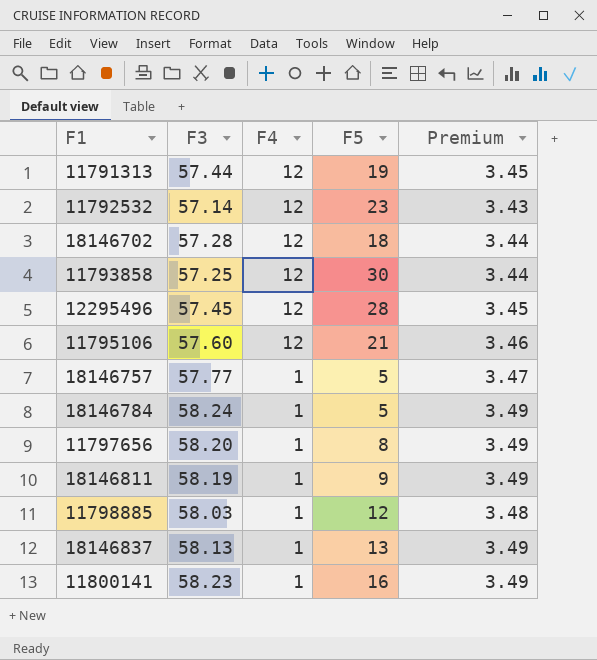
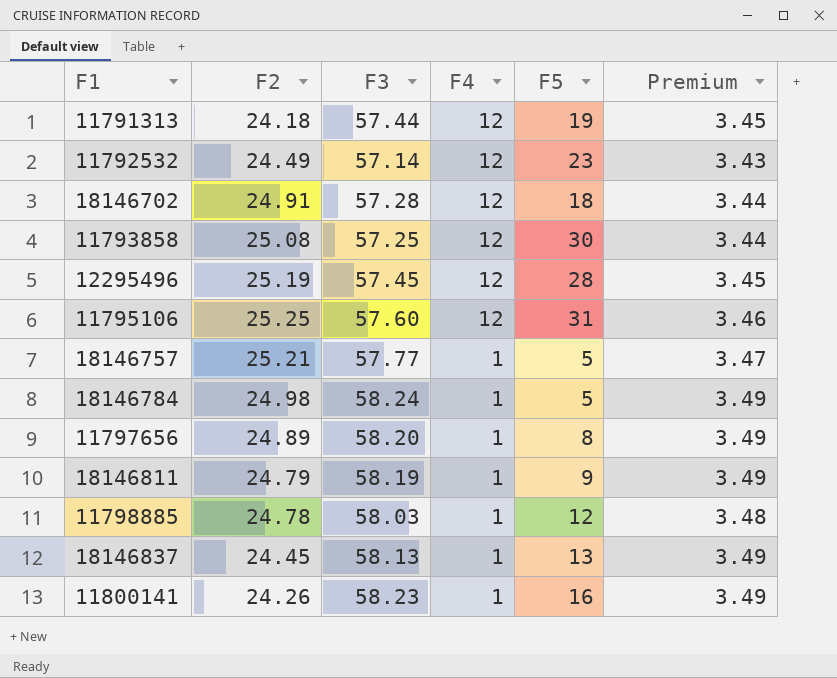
column F2 | position: none -> 2
11795106 | F5: 21 -> 31

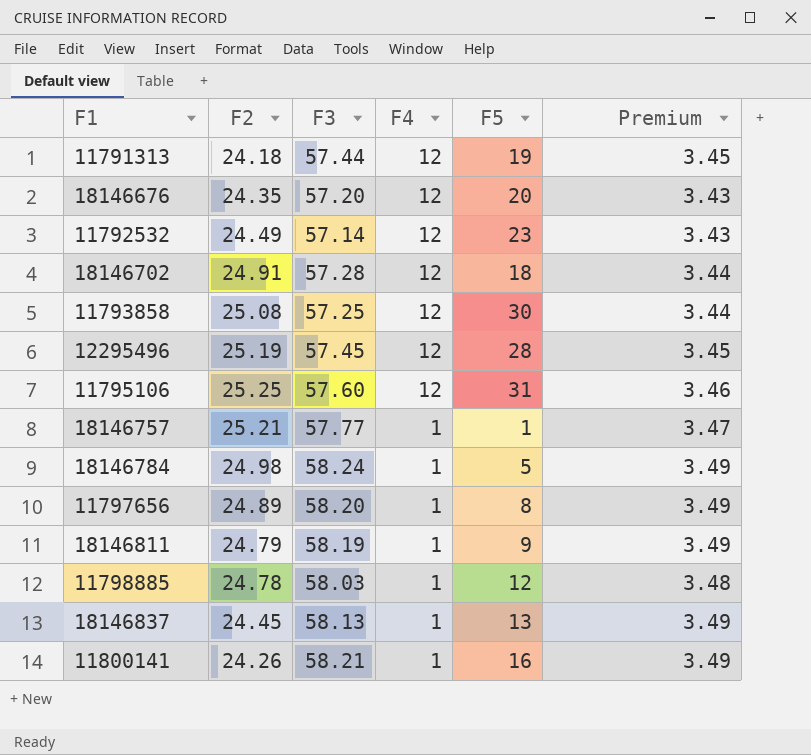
row 18146676: none -> 24.35 | 57.20 | 12 | 20 | 3.43
18146757 | F5: 5 -> 1
11800141 | F3: 58.23 -> 58.21

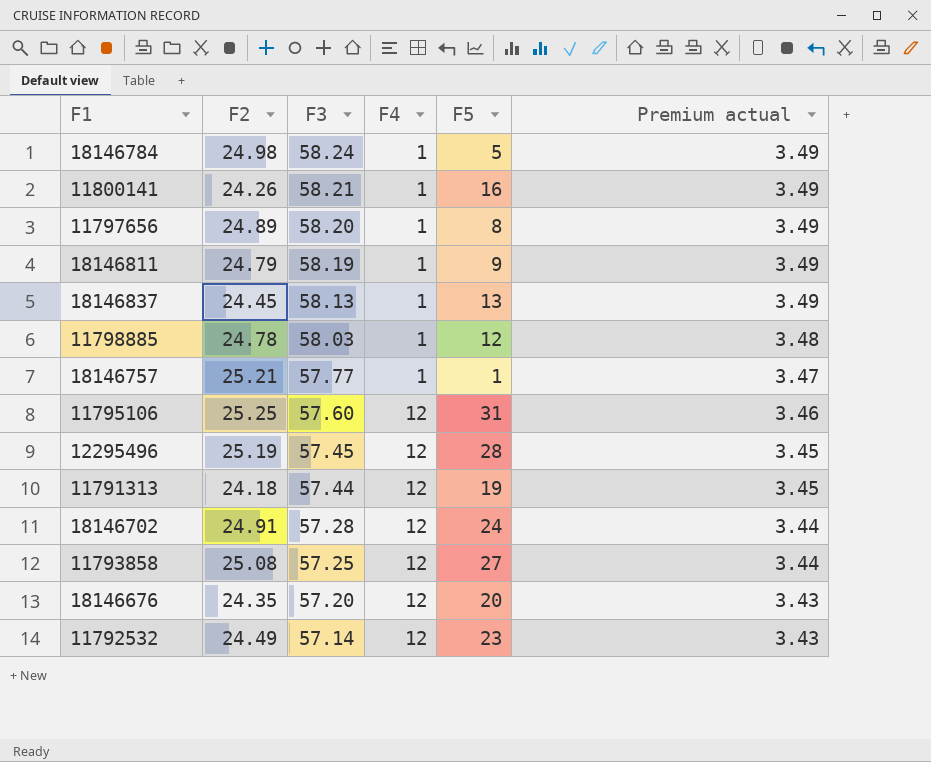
row order: F4 descending -> F3 descending
column name: Premium -> Premium actual
18146702 | F5: 18 -> 24
11793858 | F5: 30 -> 27

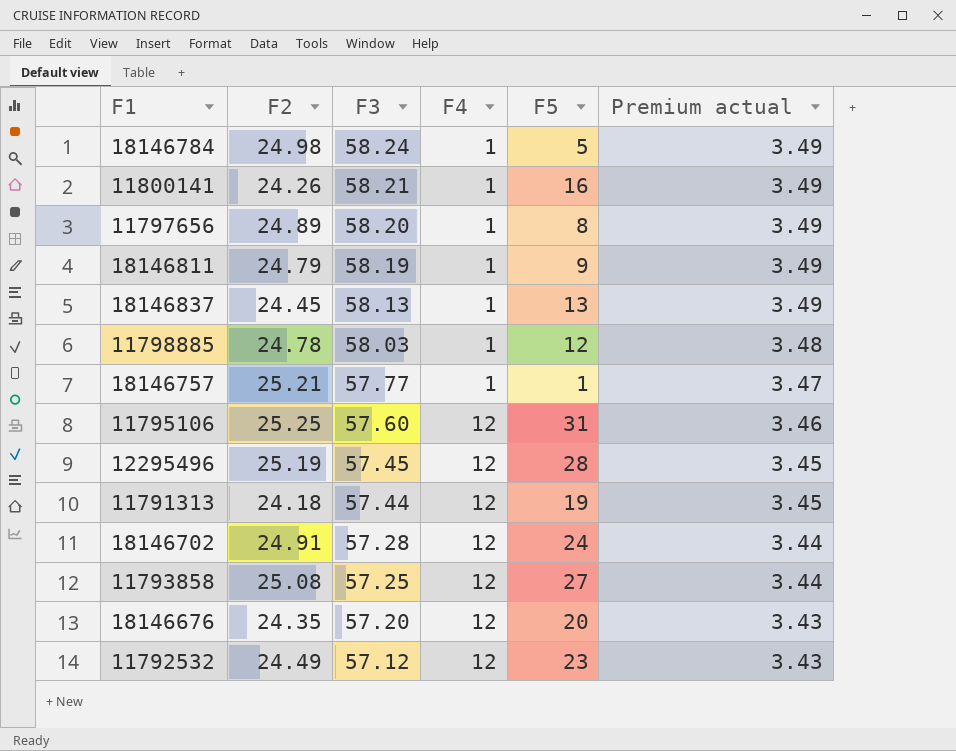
11792532 | F3: 57.14 -> 57.12

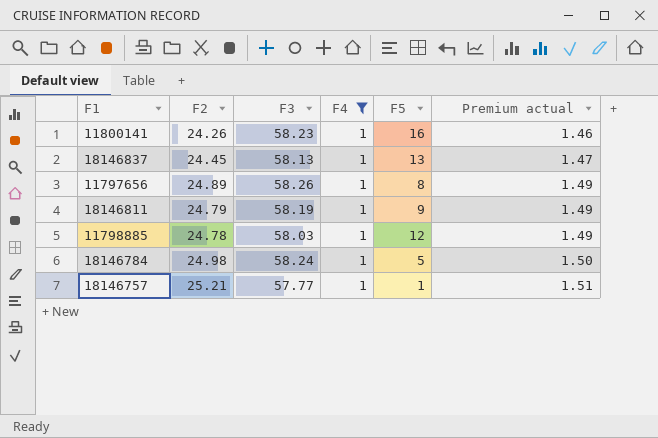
filter: none -> F4 = 1
row order: F3 descending -> Premium actual ascending
column Premium actual | formula: [F3] * 0.06 -> [F2] * 0.06
11800141 | F3: 58.21 -> 58.23
11797656 | F3: 58.20 -> 58.26

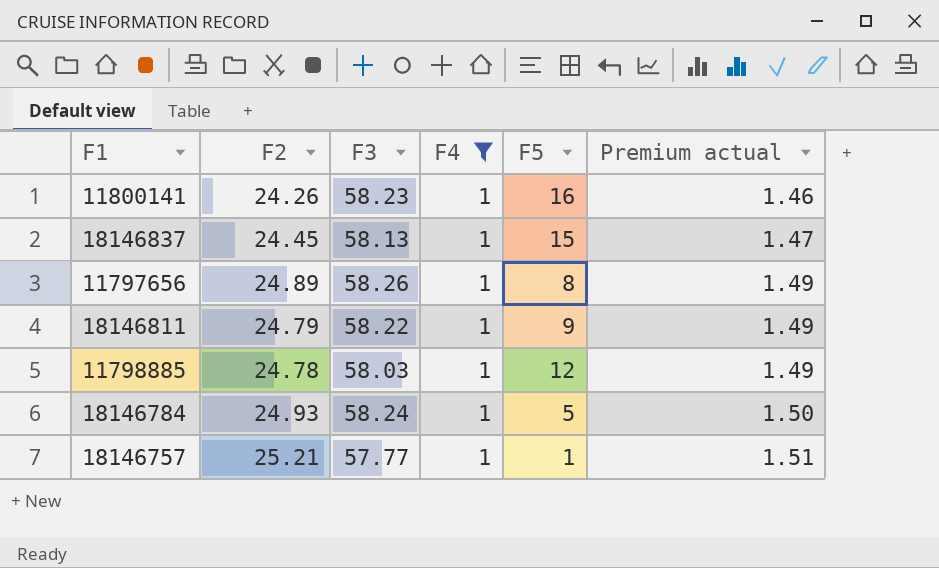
18146837 | F5: 13 -> 15
18146811 | F3: 58.19 -> 58.22
18146784 | F2: 24.98 -> 24.93

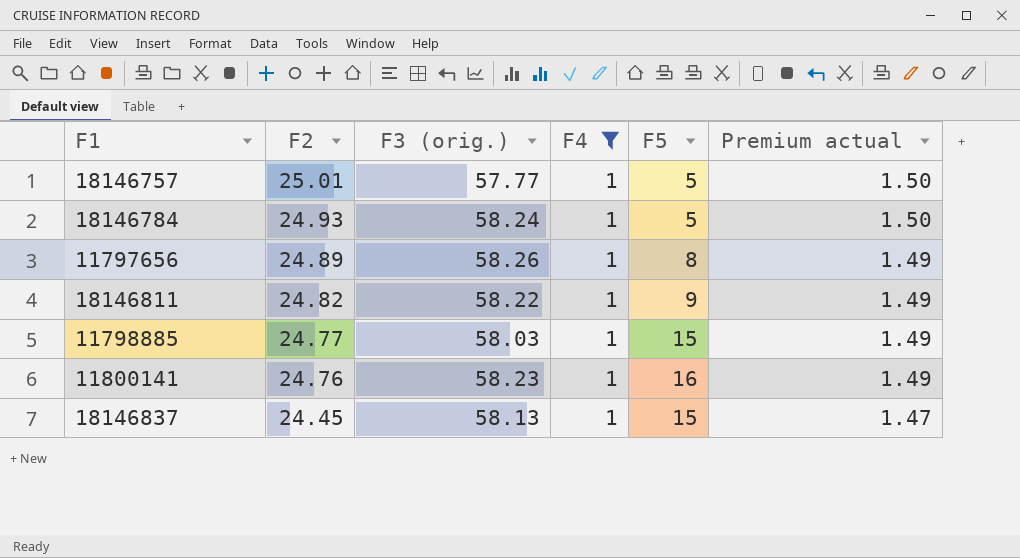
row order: Premium actual ascending -> F2 descending
column name: F3 -> F3 (orig.)
18146757 | F2: 25.21 -> 25.01
18146757 | F5: 1 -> 5
18146757 | Premium actual: 1.51 -> 1.50
18146811 | F2: 24.79 -> 24.82
11798885 | F2: 24.78 -> 24.77
11798885 | F5: 12 -> 15
11800141 | F2: 24.26 -> 24.76
11800141 | Premium actual: 1.46 -> 1.49

